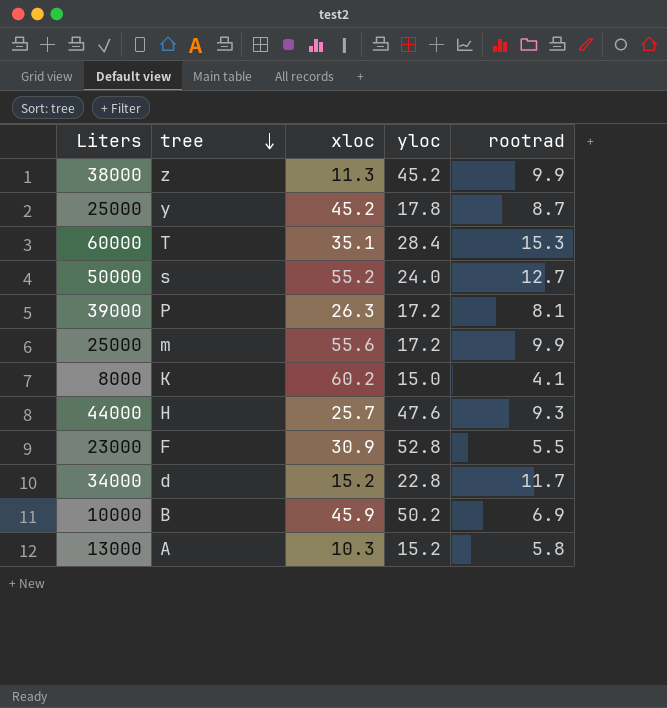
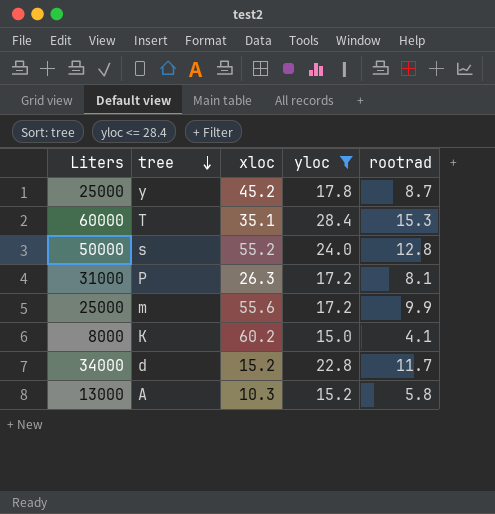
filter: none -> yloc <= 28.4
s | rootrad: 12.7 -> 12.8
P | Liters: 39000 -> 31000

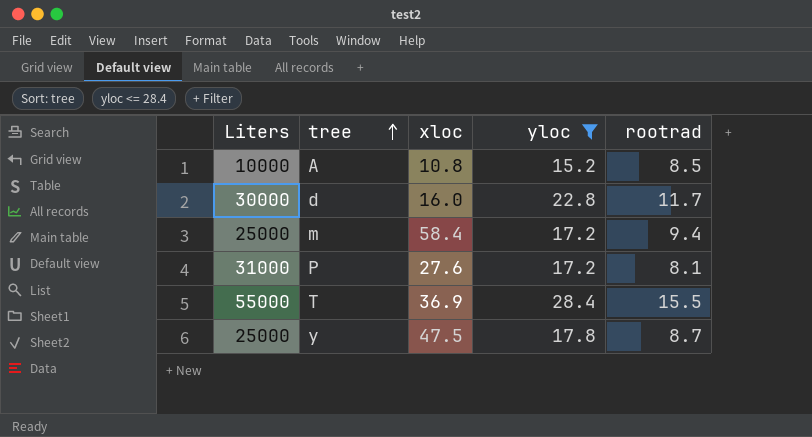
row order: tree descending -> tree ascending
row s: 50000 | 55.2 | 24.0 | 12.8 -> none
row K: 8000 | 60.2 | 15.0 | 4.1 -> none
A | Liters: 13000 -> 10000
A | xloc: 10.3 -> 10.8
A | rootrad: 5.8 -> 8.5
d | Liters: 34000 -> 30000
d | xloc: 15.2 -> 16.0
m | xloc: 55.6 -> 58.4
m | rootrad: 9.9 -> 9.4
P | xloc: 26.3 -> 27.6
T | Liters: 60000 -> 55000
T | xloc: 35.1 -> 36.9
T | rootrad: 15.3 -> 15.5
y | xloc: 45.2 -> 47.5

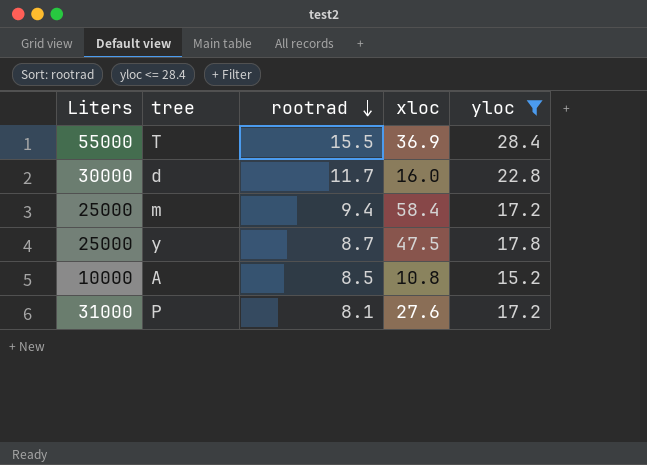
row order: tree ascending -> rootrad descending
column rootrad | position: 5 -> 3

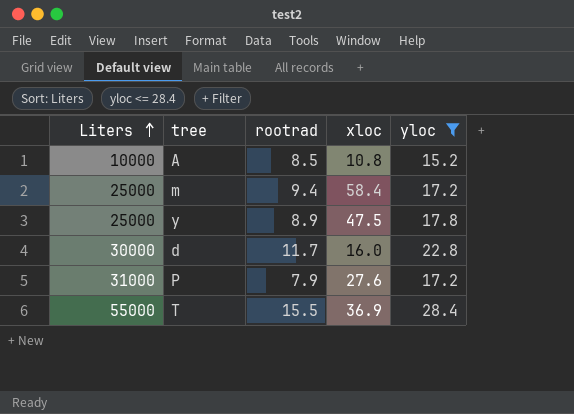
row order: rootrad descending -> Liters ascending
y | rootrad: 8.7 -> 8.9
P | rootrad: 8.1 -> 7.9

